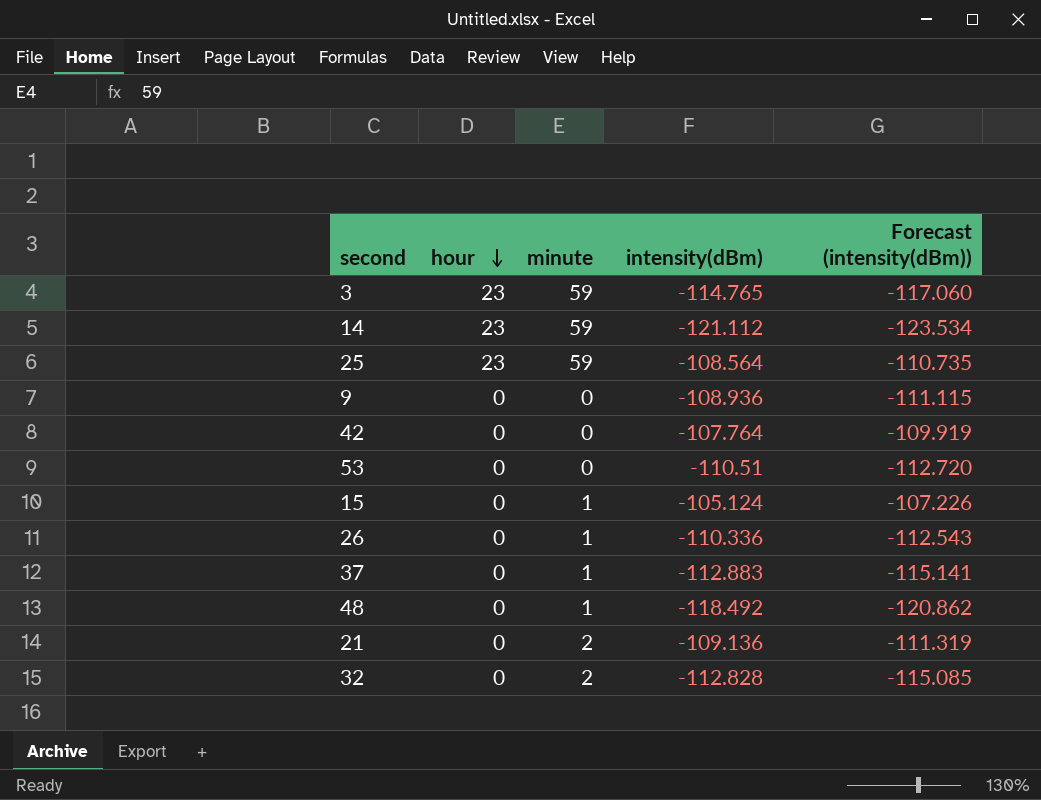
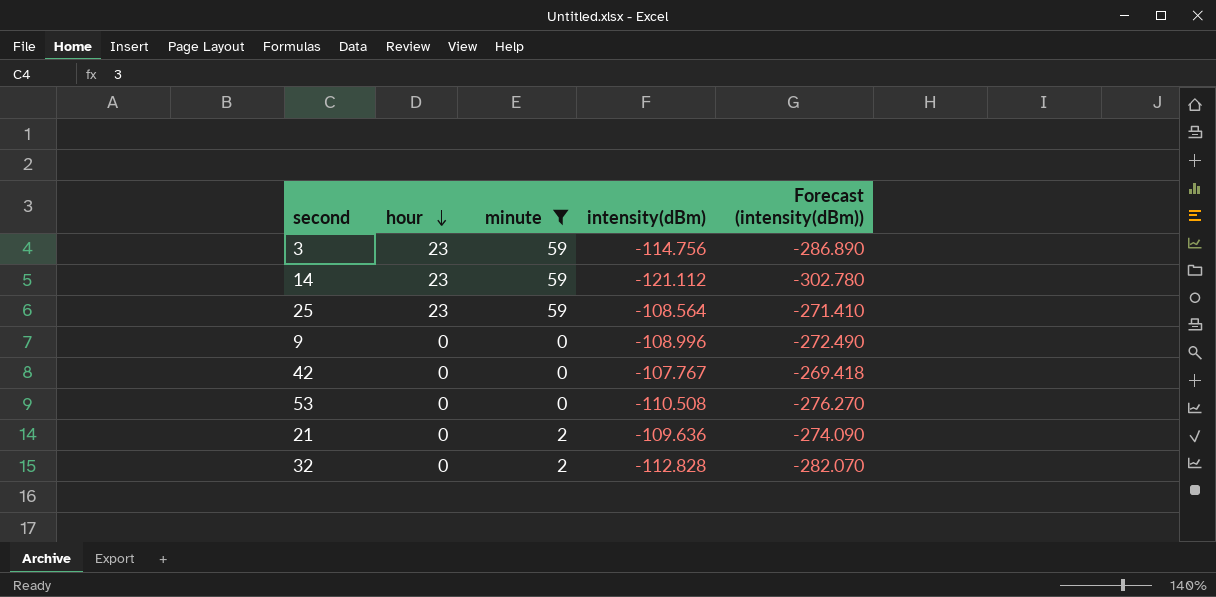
filter: none -> minute != 1
column Forecast (intensity(dBm)) | formula: [intensity(dBm)] * 1.02 -> [intensity(dBm)] * 2.5
3 | intensity(dBm): -114.765 -> -114.756
9 | intensity(dBm): -108.936 -> -108.996
42 | intensity(dBm): -107.764 -> -107.767
53 | intensity(dBm): -110.51 -> -110.508
21 | intensity(dBm): -109.136 -> -109.636

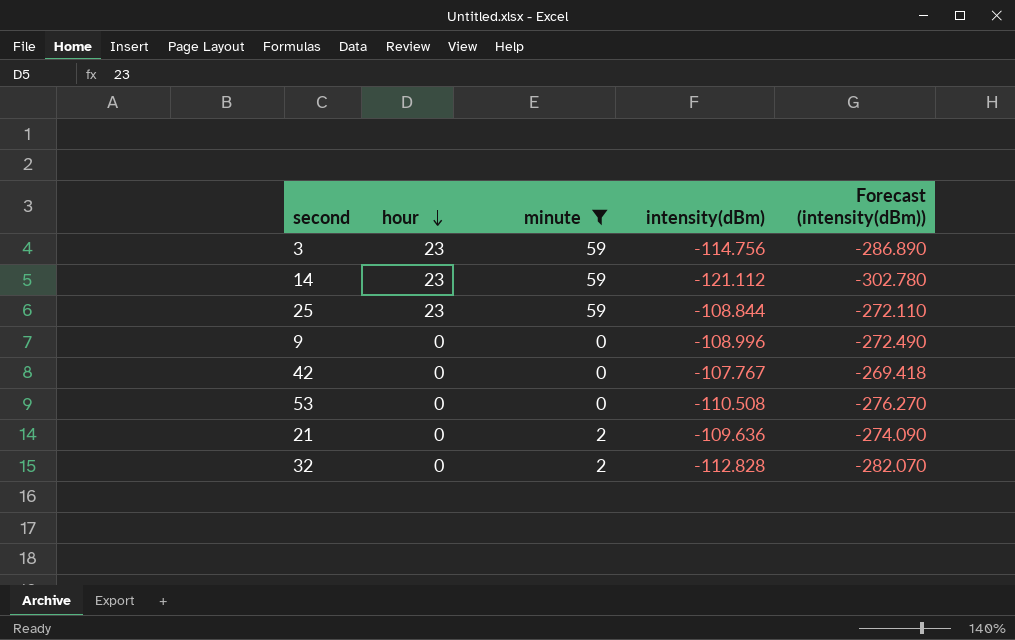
25 | intensity(dBm): -108.564 -> -108.844
25 | Forecast (intensity(dBm)): -271.410 -> -272.110

